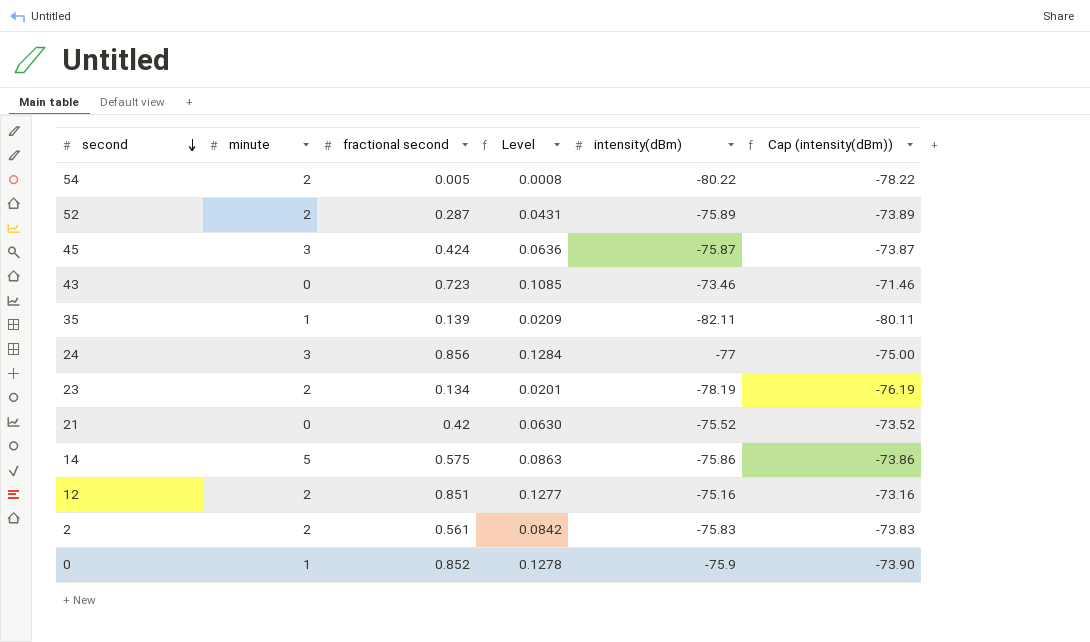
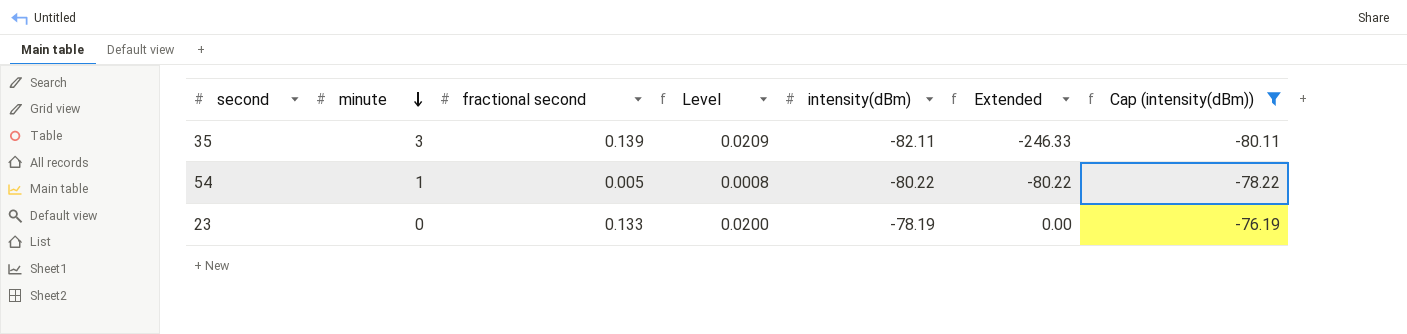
filter: none -> Cap (intensity(dBm)) <= -76.19
row order: second descending -> minute descending
column Extended | formula: none -> [minute] * [intensity(dBm)]
35 | minute: 1 -> 3
54 | minute: 2 -> 1
23 | minute: 2 -> 0
23 | fractional second: 0.134 -> 0.133
23 | Level: 0.0201 -> 0.0200

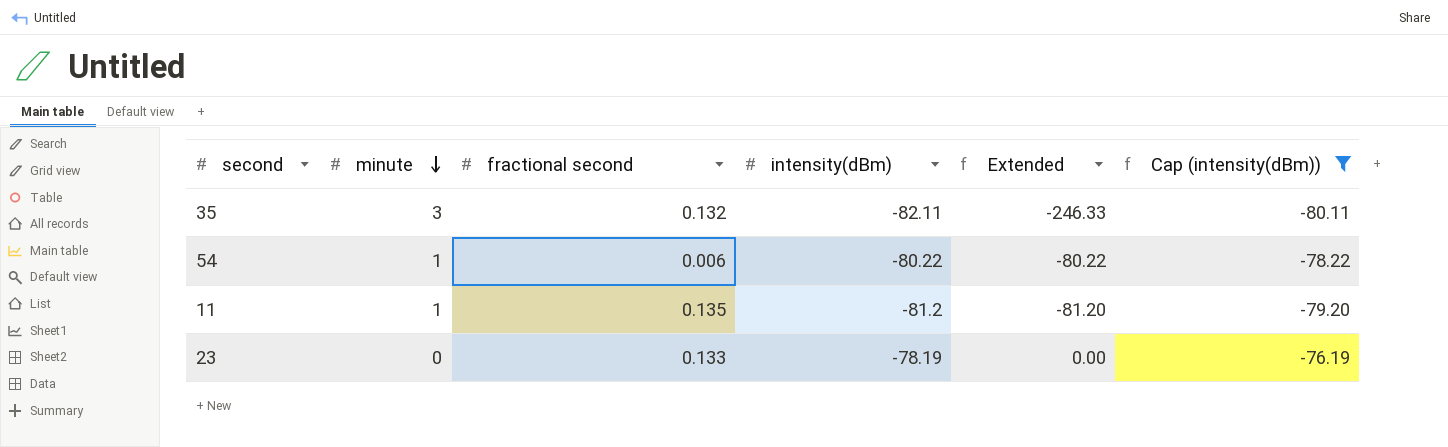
column Level | formula: [fractional second] * 0.15 -> none
35 | fractional second: 0.139 -> 0.132
54 | fractional second: 0.005 -> 0.006
row 11: none -> 1 | 0.135 | -81.2 | -81.20 | -79.20

